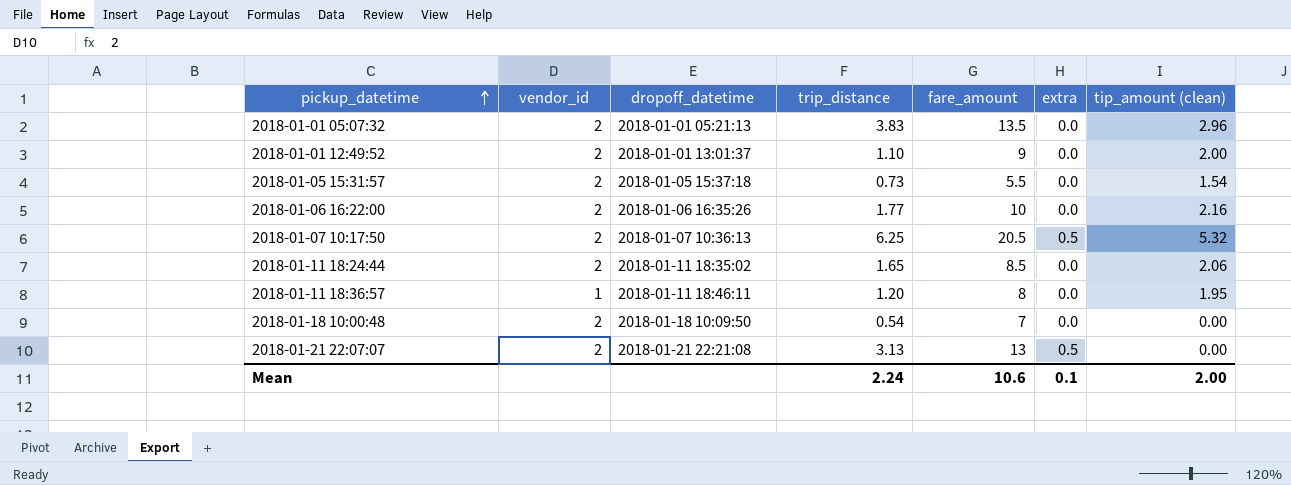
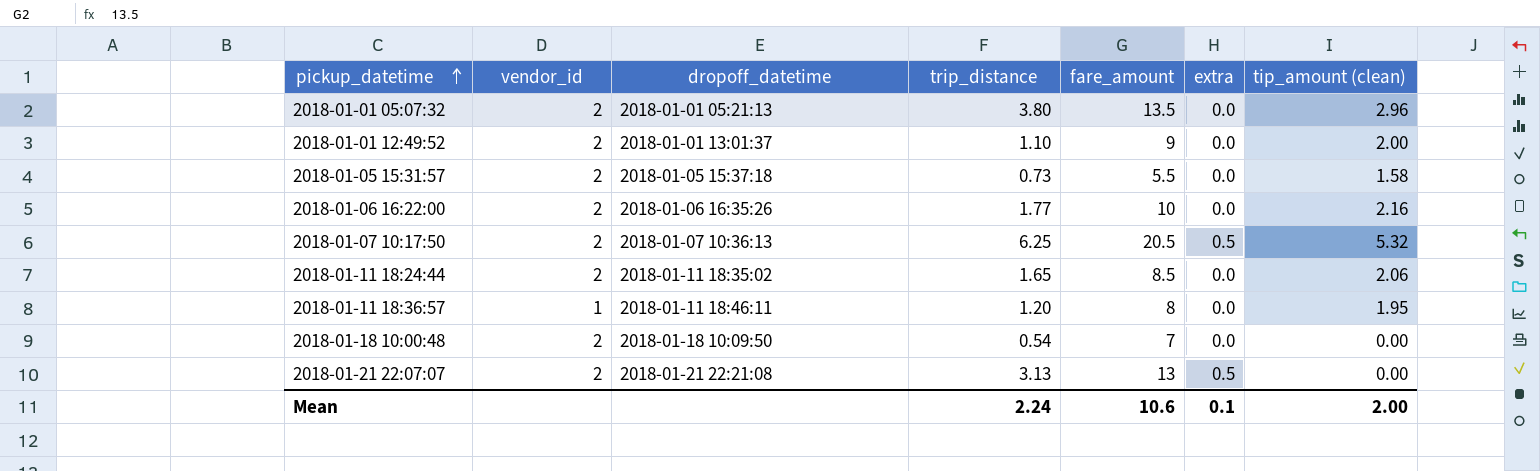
2018-01-01 05:07:32 | trip_distance: 3.83 -> 3.80
2018-01-05 15:31:57 | tip_amount (clean): 1.54 -> 1.58

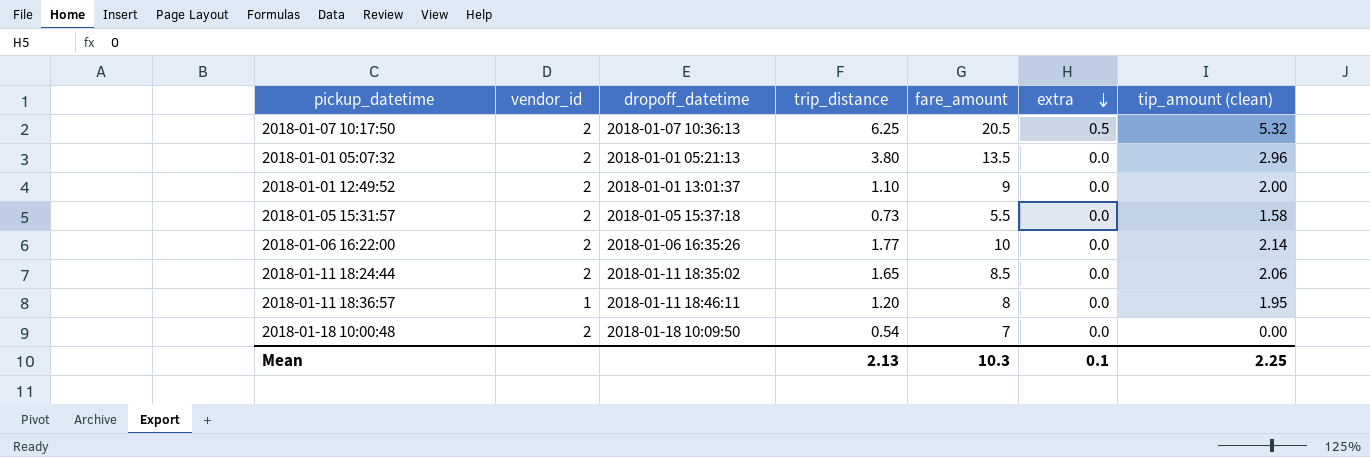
row order: pickup_datetime ascending -> extra descending
row 2018-01-21 22:07:07: 2 | 2018-01-21 22:21:08 | 3.13 | 13 | 0.5 | 0.00 -> none
2018-01-06 16:22:00 | tip_amount (clean): 2.16 -> 2.14
Mean | trip_distance: 2.24 -> 2.13
Mean | fare_amount: 10.6 -> 10.3
Mean | tip_amount (clean): 2.00 -> 2.25

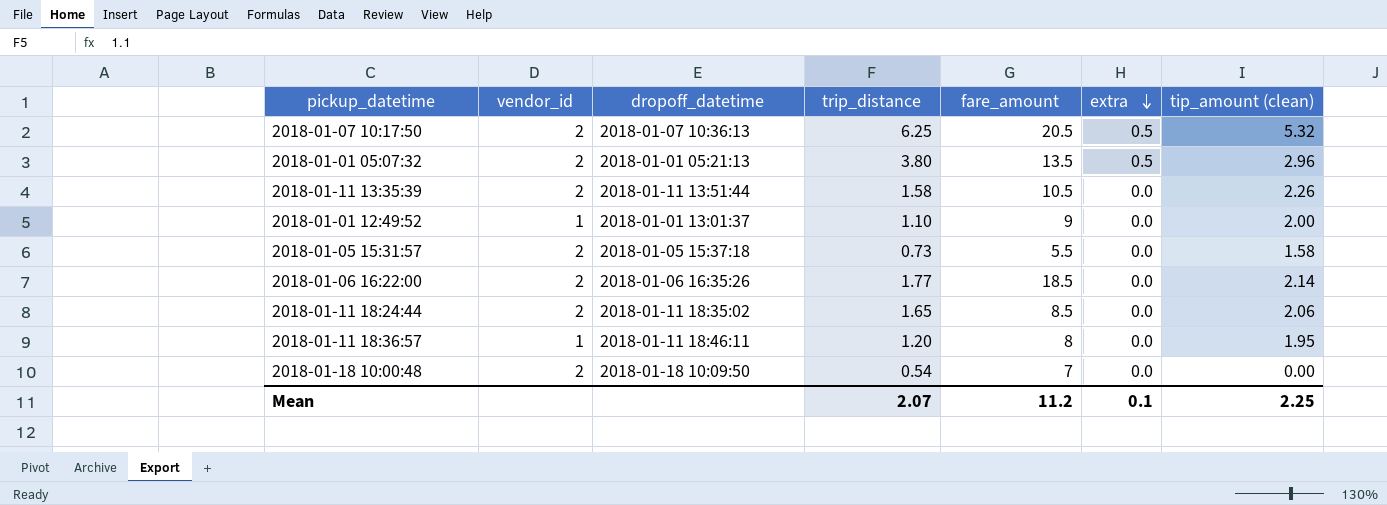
2018-01-01 05:07:32 | extra: 0.0 -> 0.5
row 2018-01-11 13:35:39: none -> 2 | 2018-01-11 13:51:44 | 1.58 | 10.5 | 0.0 | 2.26
2018-01-01 12:49:52 | vendor_id: 2 -> 1
2018-01-06 16:22:00 | fare_amount: 10 -> 18.5
Mean | trip_distance: 2.13 -> 2.07
Mean | fare_amount: 10.3 -> 11.2

